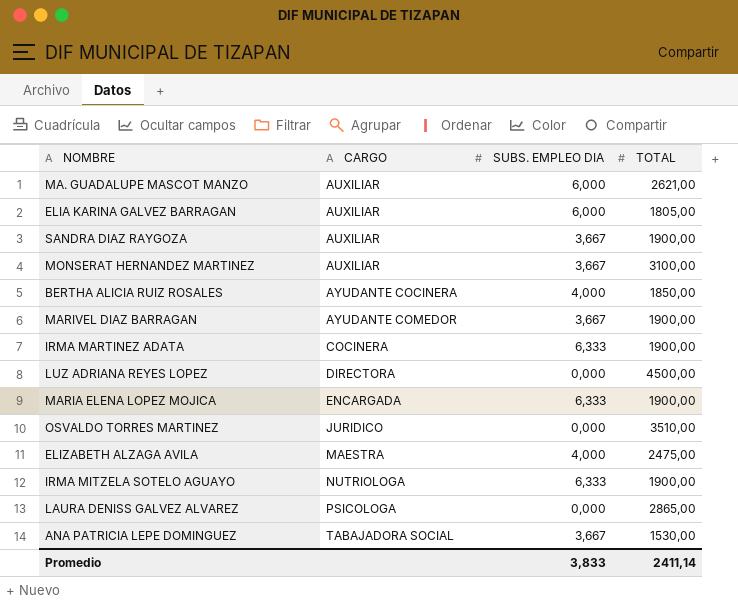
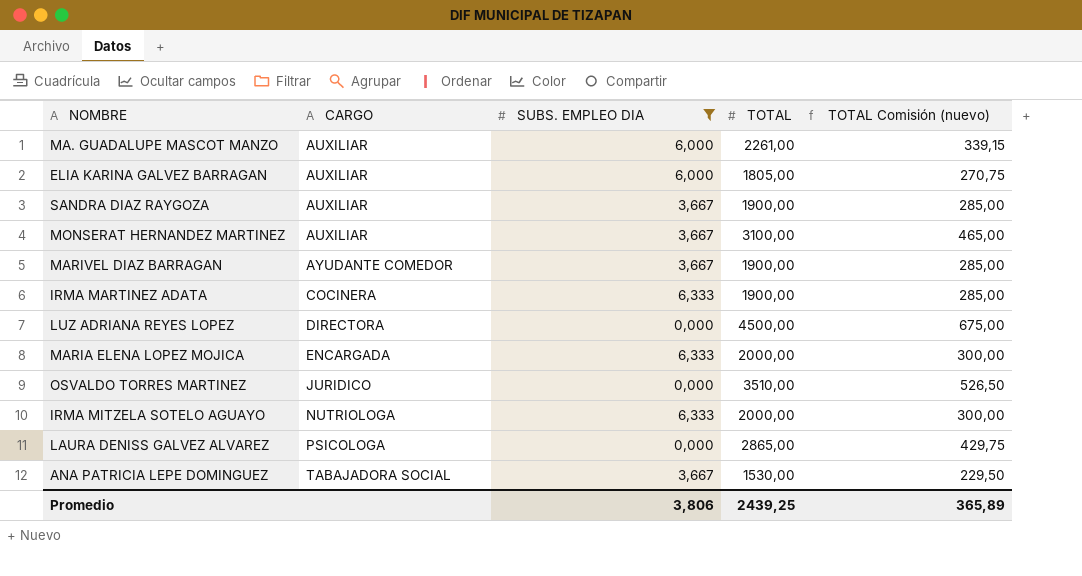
filter: none -> SUBS. EMPLEO DIA != 4,000
column TOTAL Comisión (nuevo) | formula: none -> [TOTAL] * 0,15
MA. GUADALUPE MASCOT MANZO | TOTAL: 2621,00 -> 2261,00
MARIA ELENA LOPEZ MOJICA | TOTAL: 1900,00 -> 2000,00
IRMA MITZELA SOTELO AGUAYO | TOTAL: 1900,00 -> 2000,00
Promedio | SUBS. EMPLEO DIA: 3,833 -> 3,806
Promedio | TOTAL: 2411,14 -> 2439,25

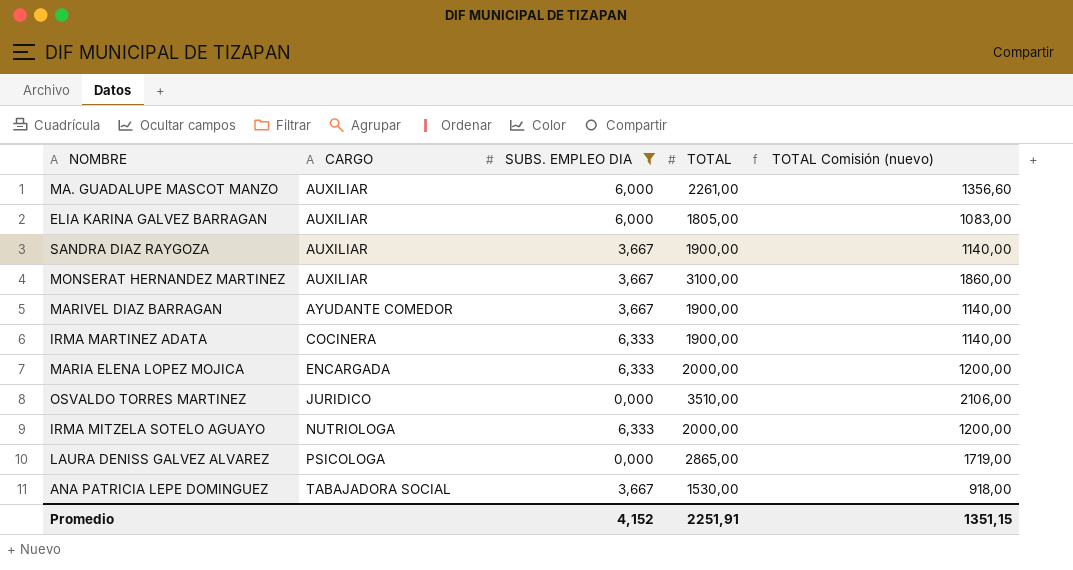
column TOTAL Comisión (nuevo) | formula: [TOTAL] * 0,15 -> [TOTAL] * 0,6
row LUZ ADRIANA REYES LOPEZ: DIRECTORA | 0,000 | 4500,00 | 675,00 -> none
Promedio | SUBS. EMPLEO DIA: 3,806 -> 4,152
Promedio | TOTAL: 2439,25 -> 2251,91
Promedio | TOTAL Comisión (nuevo): 365,89 -> 1351,15

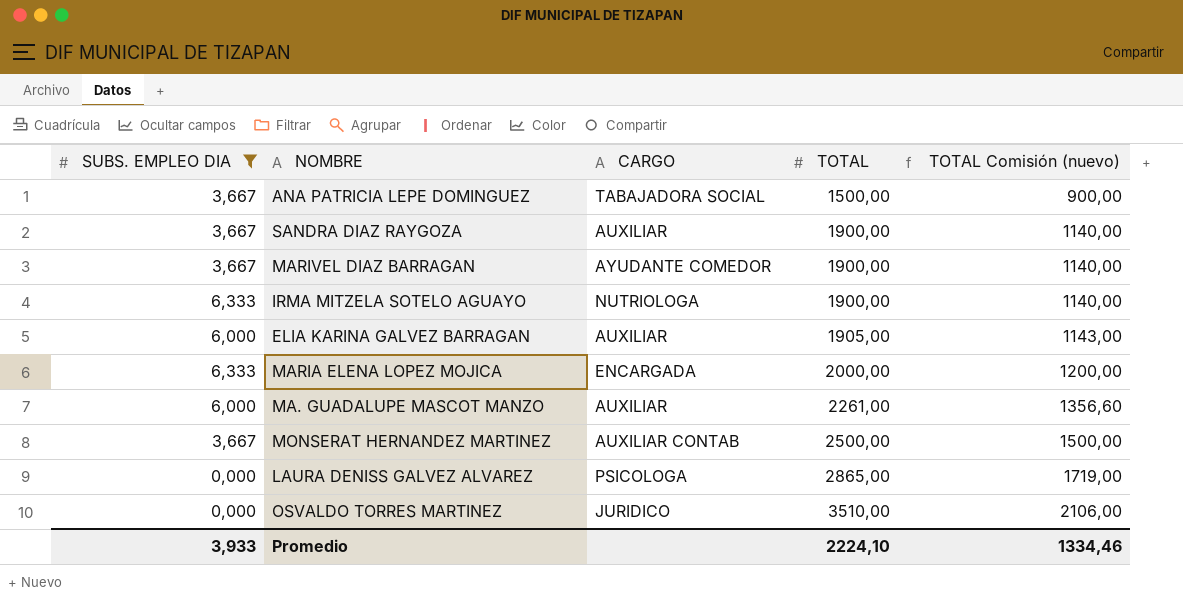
row order: CARGO ascending -> TOTAL ascending
column SUBS. EMPLEO DIA | position: 3 -> 1
row IRMA MARTINEZ ADATA: COCINERA | 6,333 | 1900,00 | 1140,00 -> none
ANA PATRICIA LEPE DOMINGUEZ | TOTAL: 1530,00 -> 1500,00
ANA PATRICIA LEPE DOMINGUEZ | TOTAL Comisión (nuevo): 918,00 -> 900,00
IRMA MITZELA SOTELO AGUAYO | TOTAL: 2000,00 -> 1900,00
IRMA MITZELA SOTELO AGUAYO | TOTAL Comisión (nuevo): 1200,00 -> 1140,00
ELIA KARINA GALVEZ BARRAGAN | TOTAL: 1805,00 -> 1905,00
ELIA KARINA GALVEZ BARRAGAN | TOTAL Comisión (nuevo): 1083,00 -> 1143,00
MONSERAT HERNANDEZ MARTINEZ | CARGO: AUXILIAR -> AUXILIAR CONTAB
MONSERAT HERNANDEZ MARTINEZ | TOTAL: 3100,00 -> 2500,00
MONSERAT HERNANDEZ MARTINEZ | TOTAL Comisión (nuevo): 1860,00 -> 1500,00
Promedio | SUBS. EMPLEO DIA: 4,152 -> 3,933
Promedio | TOTAL: 2251,91 -> 2224,10
Promedio | TOTAL Comisión (nuevo): 1351,15 -> 1334,46

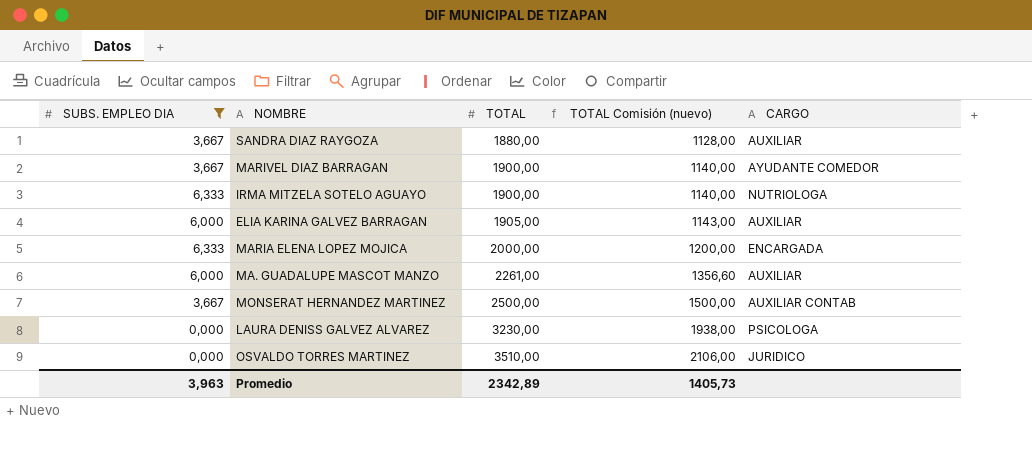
column CARGO | position: 3 -> 5
row ANA PATRICIA LEPE DOMINGUEZ: 3,667 | TABAJADORA SOCIAL | 1500,00 | 900,00 -> none
SANDRA DIAZ RAYGOZA | TOTAL: 1900,00 -> 1880,00
SANDRA DIAZ RAYGOZA | TOTAL Comisión (nuevo): 1140,00 -> 1128,00
LAURA DENISS GALVEZ ALVAREZ | TOTAL: 2865,00 -> 3230,00
LAURA DENISS GALVEZ ALVAREZ | TOTAL Comisión (nuevo): 1719,00 -> 1938,00
Promedio | SUBS. EMPLEO DIA: 3,933 -> 3,963
Promedio | TOTAL: 2224,10 -> 2342,89
Promedio | TOTAL Comisión (nuevo): 1334,46 -> 1405,73

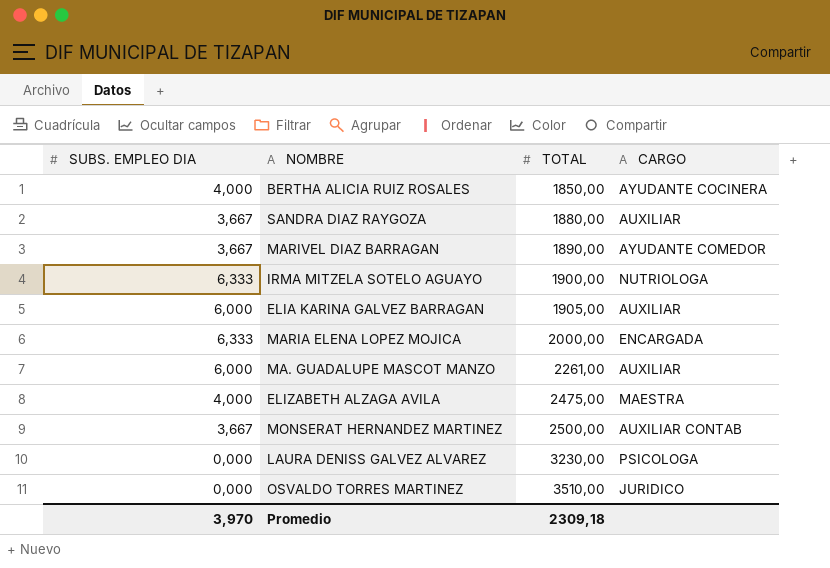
filter: SUBS. EMPLEO DIA != 4,000 -> none
column TOTAL Comisión (nuevo) | formula: [TOTAL] * 0,6 -> none
MARIVEL DIAZ BARRAGAN | TOTAL: 1900,00 -> 1890,00
Promedio | SUBS. EMPLEO DIA: 3,963 -> 3,970
Promedio | TOTAL: 2342,89 -> 2309,18

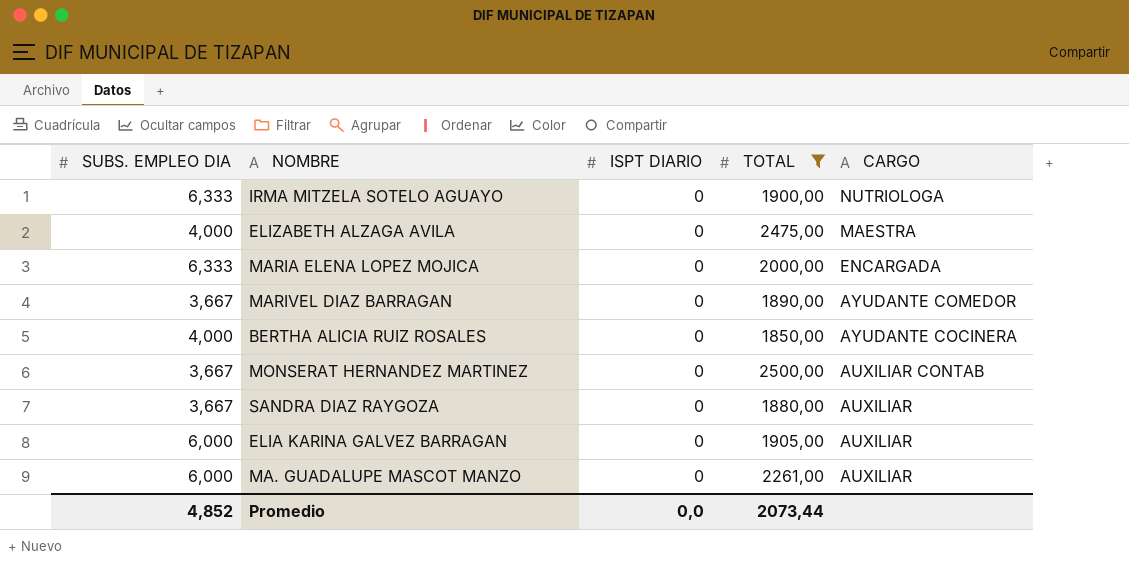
filter: none -> TOTAL <= 2500,00
row order: TOTAL ascending -> CARGO descending
column ISPT DIARIO | position: none -> 3
Promedio | SUBS. EMPLEO DIA: 3,970 -> 4,852
Promedio | TOTAL: 2309,18 -> 2073,44

